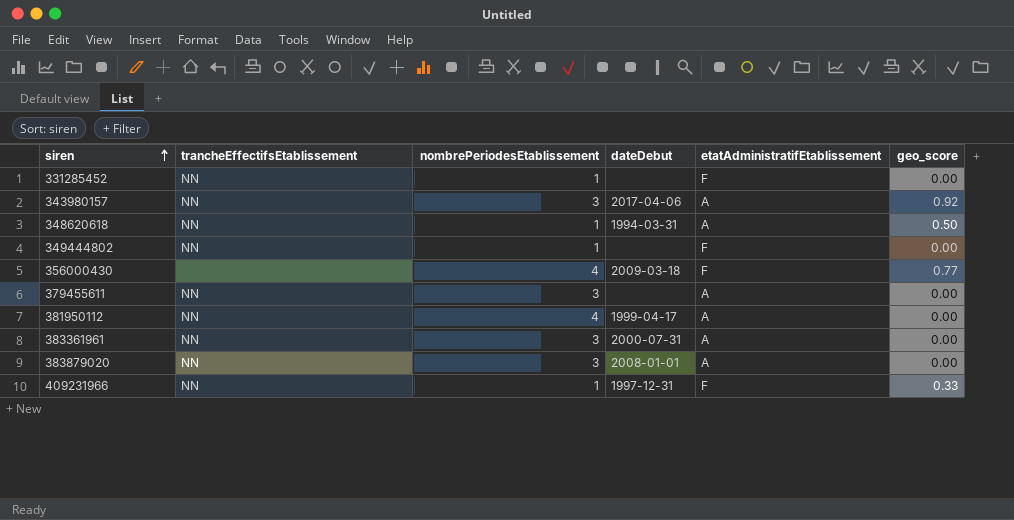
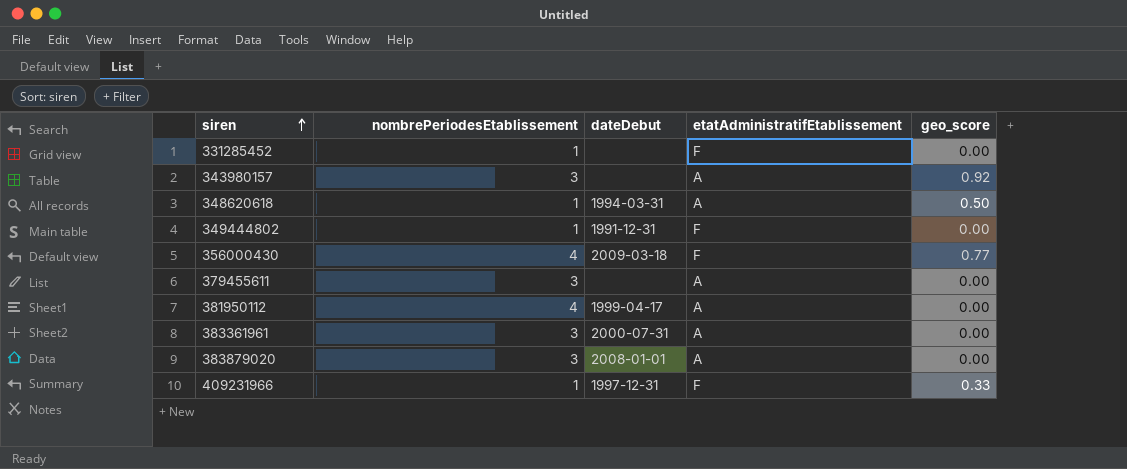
column trancheEffectifsEtablissement | position: 2 -> none
343980157 | dateDebut: 2017-04-06 -> none
349444802 | dateDebut: none -> 1991-12-31

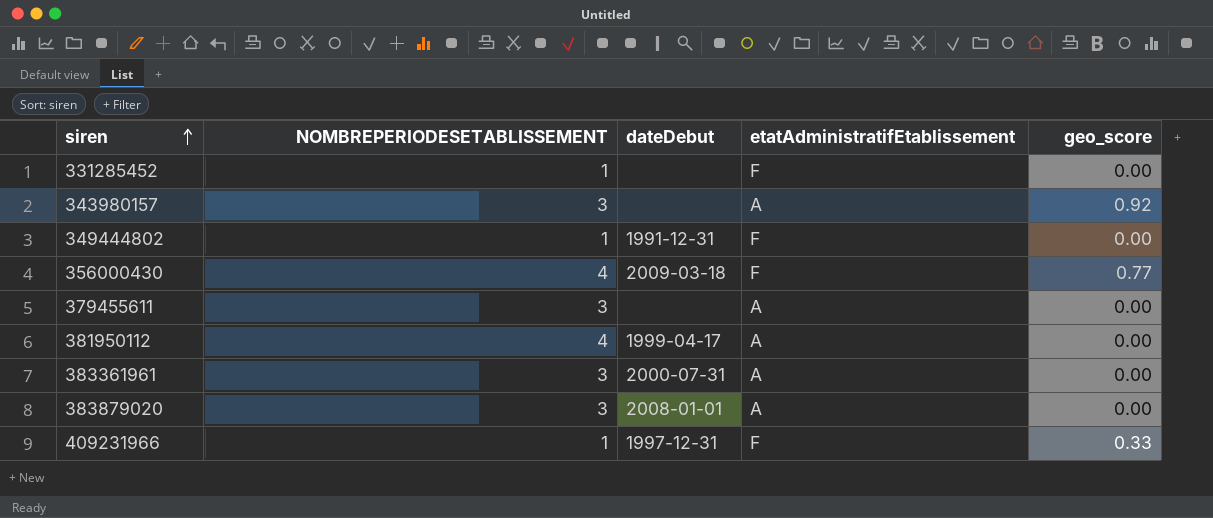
column name: nombrePeriodesEtablissement -> NOMBREPERIODESETABLISSEMENT
row 348620618: 1 | 1994-03-31 | A | 0.50 -> none

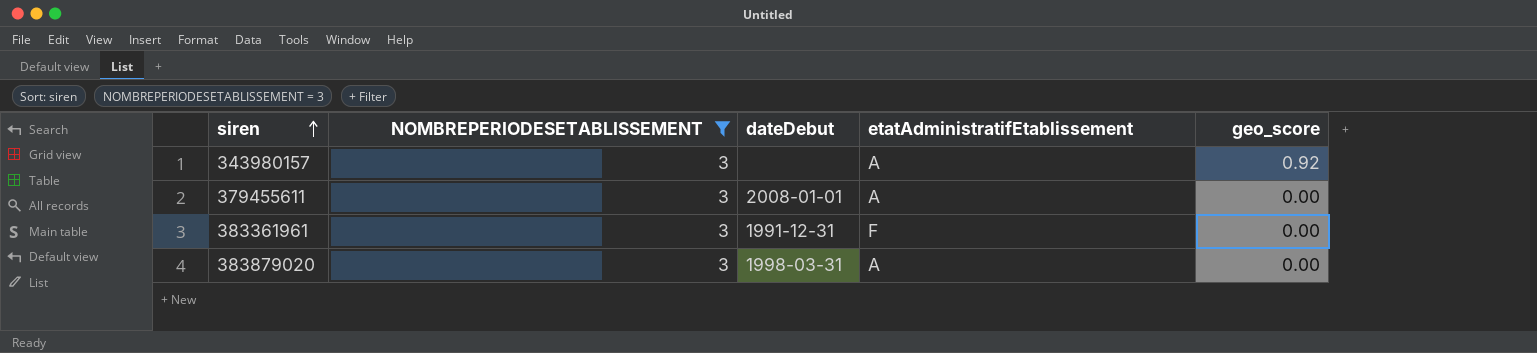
filter: none -> NOMBREPERIODESETABLISSEMENT = 3
379455611 | dateDebut: none -> 2008-01-01
383361961 | dateDebut: 2000-07-31 -> 1991-12-31
383361961 | etatAdministratifEtablissement: A -> F
383879020 | dateDebut: 2008-01-01 -> 1998-03-31

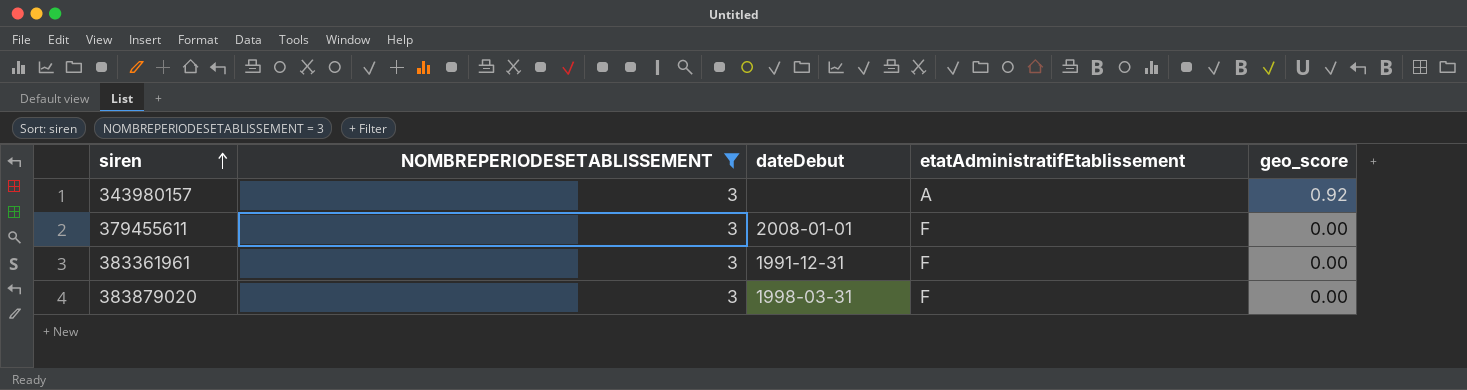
379455611 | etatAdministratifEtablissement: A -> F
383879020 | etatAdministratifEtablissement: A -> F

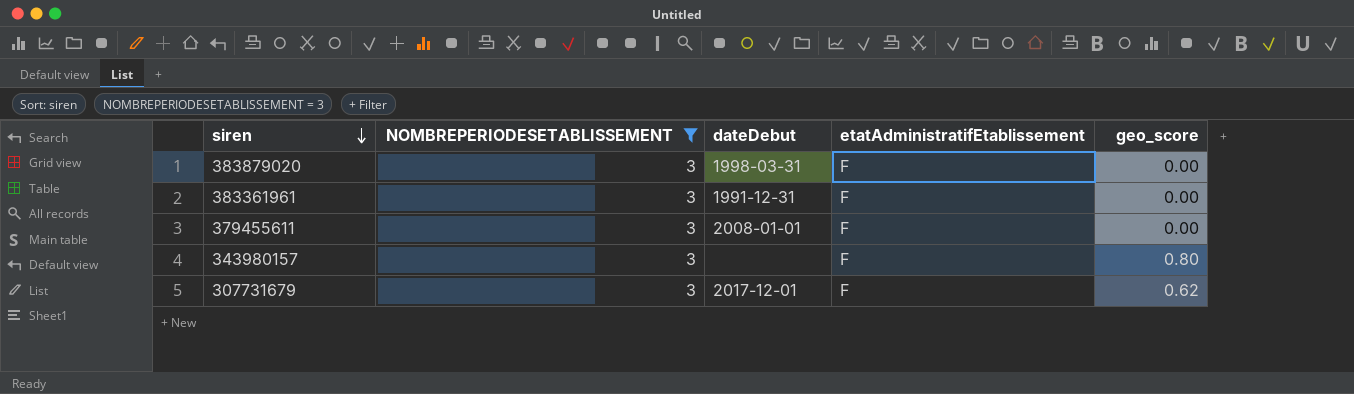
row order: siren ascending -> siren descending
343980157 | etatAdministratifEtablissement: A -> F
343980157 | geo_score: 0.92 -> 0.80
row 307731679: none -> 3 | 2017-12-01 | F | 0.62

